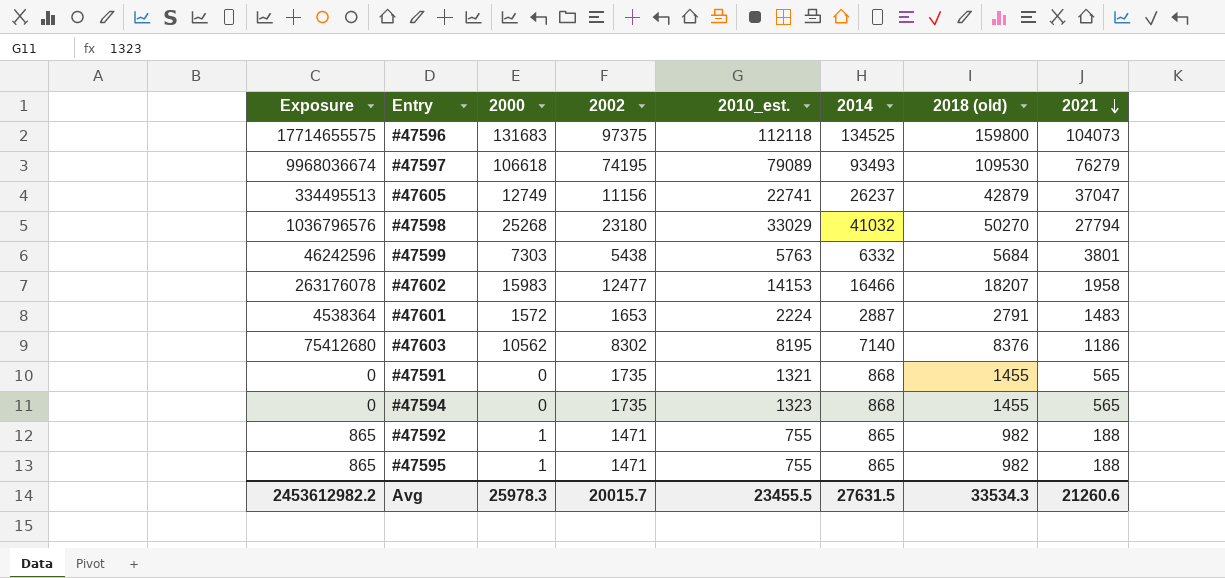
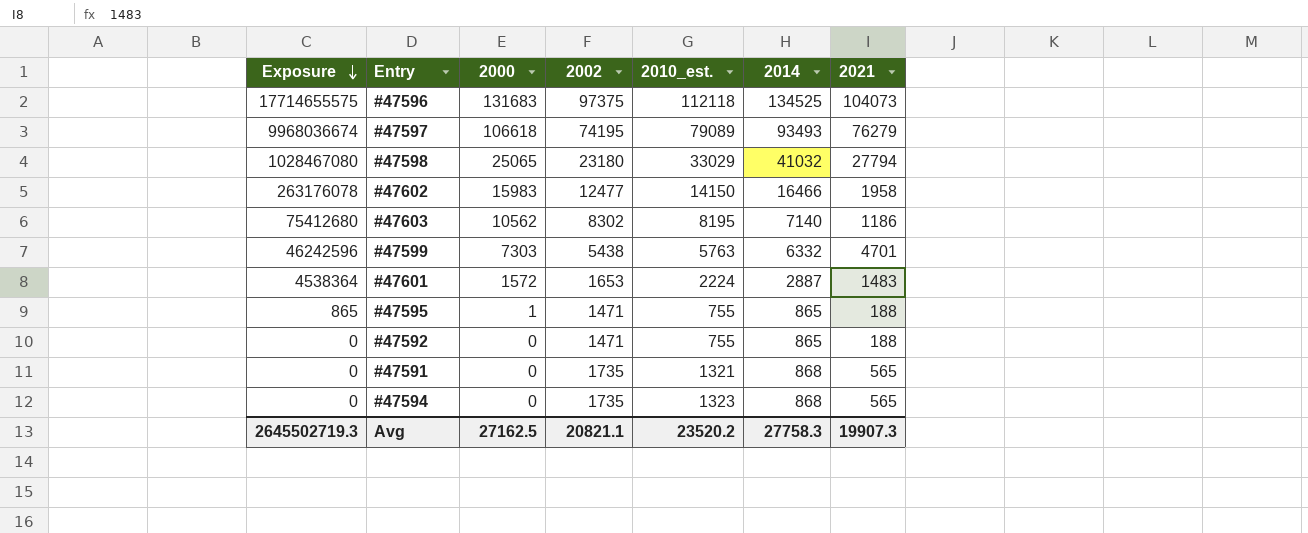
row order: 2021 descending -> Exposure descending
column 2018 (old) | position: 7 -> none
row #47605: 334495513 | 12749 | 11156 | 22741 | 26237 | 42879 | 37047 -> none
#47598 | Exposure: 1036796576 -> 1028467080
#47598 | 2000: 25268 -> 25065
#47602 | 2010_est.: 14153 -> 14150
#47599 | 2021: 3801 -> 4701
#47592 | Exposure: 865 -> 0
#47592 | 2000: 1 -> 0
Avg | Exposure: 2453612982.2 -> 2645502719.3
Avg | 2000: 25978.3 -> 27162.5
Avg | 2002: 20015.7 -> 20821.1
Avg | 2010_est.: 23455.5 -> 23520.2
Avg | 2014: 27631.5 -> 27758.3
Avg | 2021: 21260.6 -> 19907.3

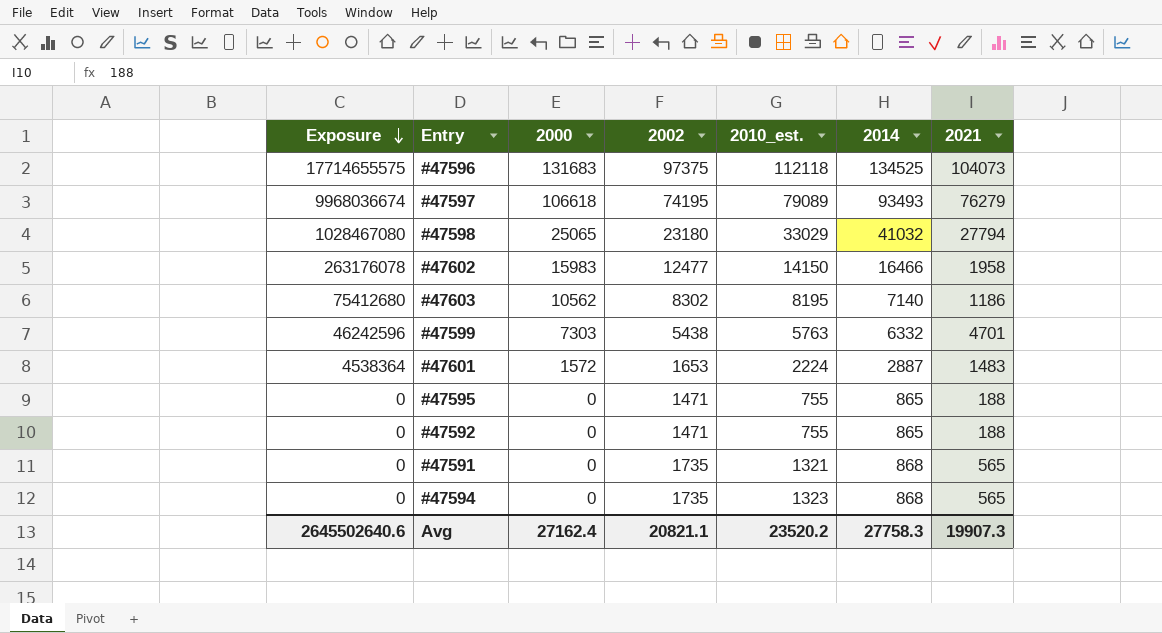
#47595 | Exposure: 865 -> 0
#47595 | 2000: 1 -> 0
Avg | Exposure: 2645502719.3 -> 2645502640.6
Avg | 2000: 27162.5 -> 27162.4

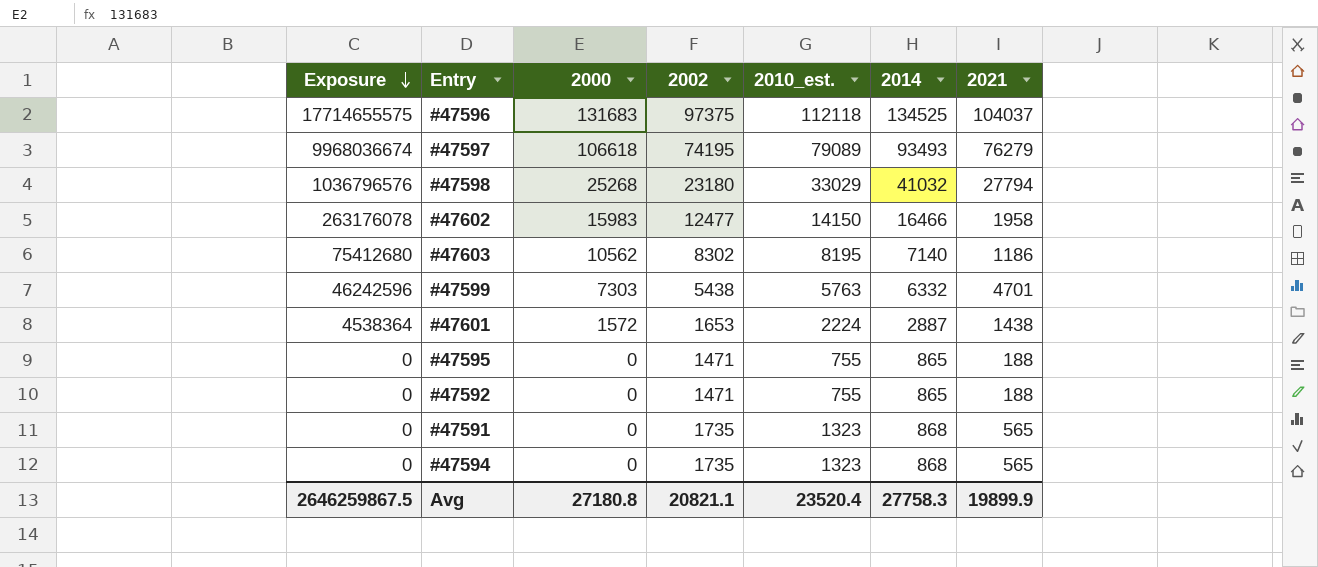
#47596 | 2021: 104073 -> 104037
#47598 | Exposure: 1028467080 -> 1036796576
#47598 | 2000: 25065 -> 25268
#47601 | 2021: 1483 -> 1438
#47591 | 2010_est.: 1321 -> 1323
Avg | Exposure: 2645502640.6 -> 2646259867.5
Avg | 2000: 27162.4 -> 27180.8
Avg | 2010_est.: 23520.2 -> 23520.4
Avg | 2021: 19907.3 -> 19899.9

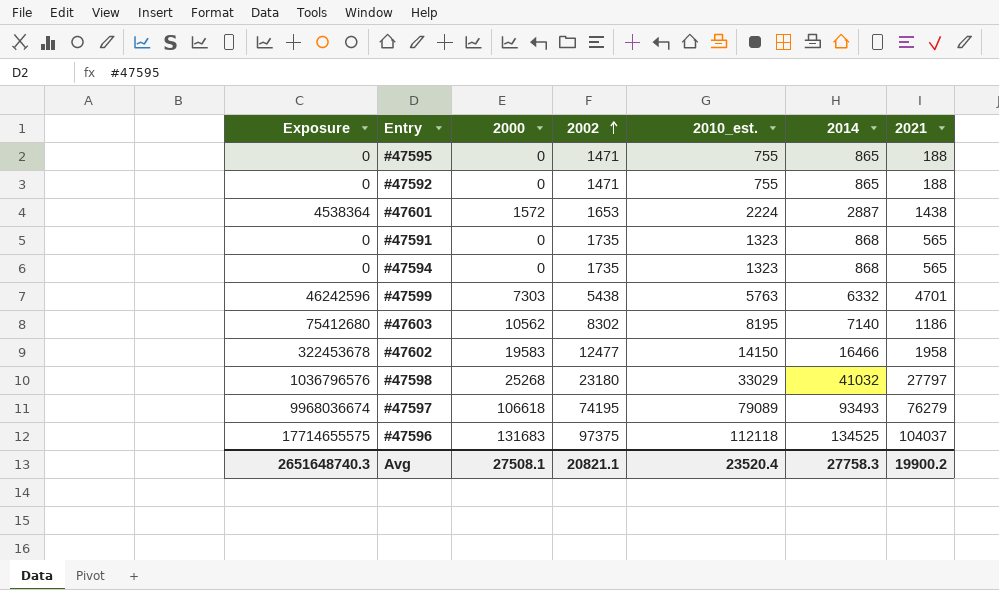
row order: Exposure descending -> 2002 ascending
#47602 | Exposure: 263176078 -> 322453678
#47602 | 2000: 15983 -> 19583
#47598 | 2021: 27794 -> 27797
Avg | Exposure: 2646259867.5 -> 2651648740.3
Avg | 2000: 27180.8 -> 27508.1
Avg | 2021: 19899.9 -> 19900.2

